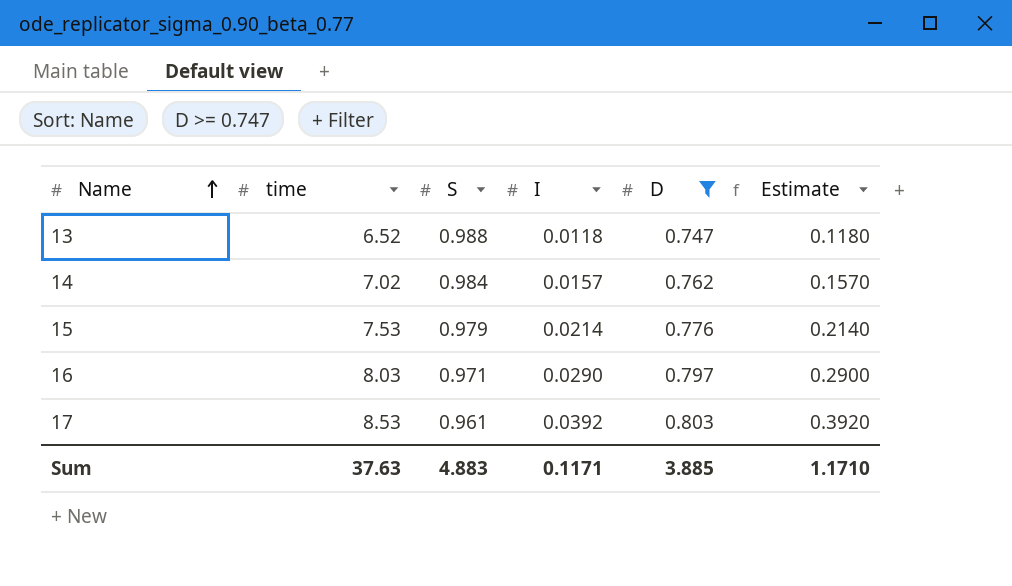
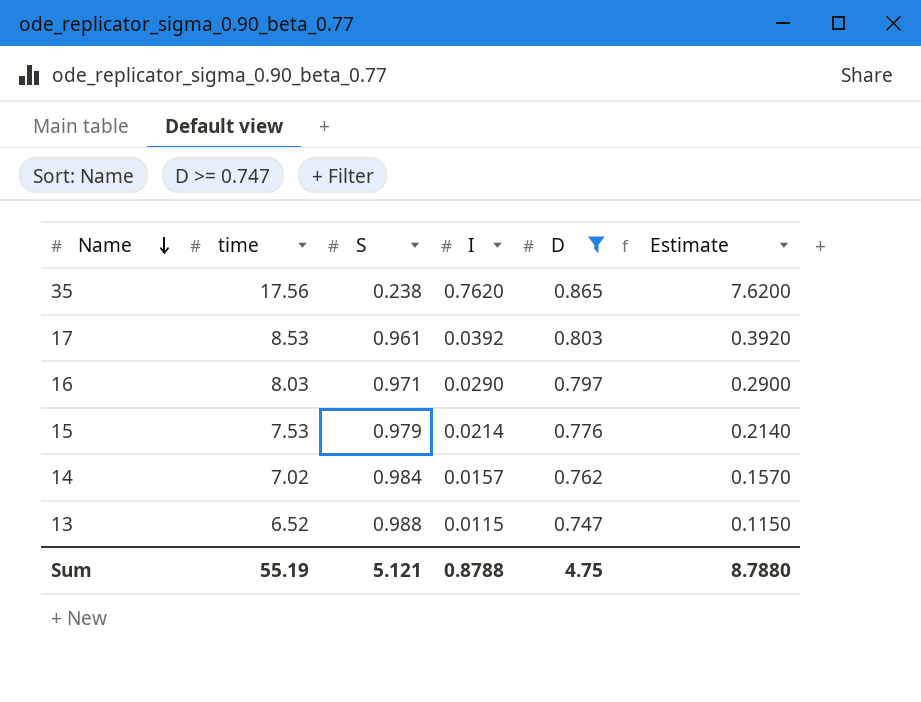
row order: Name ascending -> Name descending
row 35: none -> 17.56 | 0.238 | 0.7620 | 0.865 | 7.6200
13 | I: 0.0118 -> 0.0115
13 | Estimate: 0.1180 -> 0.1150
Sum | time: 37.63 -> 55.19
Sum | S: 4.883 -> 5.121
Sum | I: 0.1171 -> 0.8788
Sum | D: 3.885 -> 4.75
Sum | Estimate: 1.1710 -> 8.7880

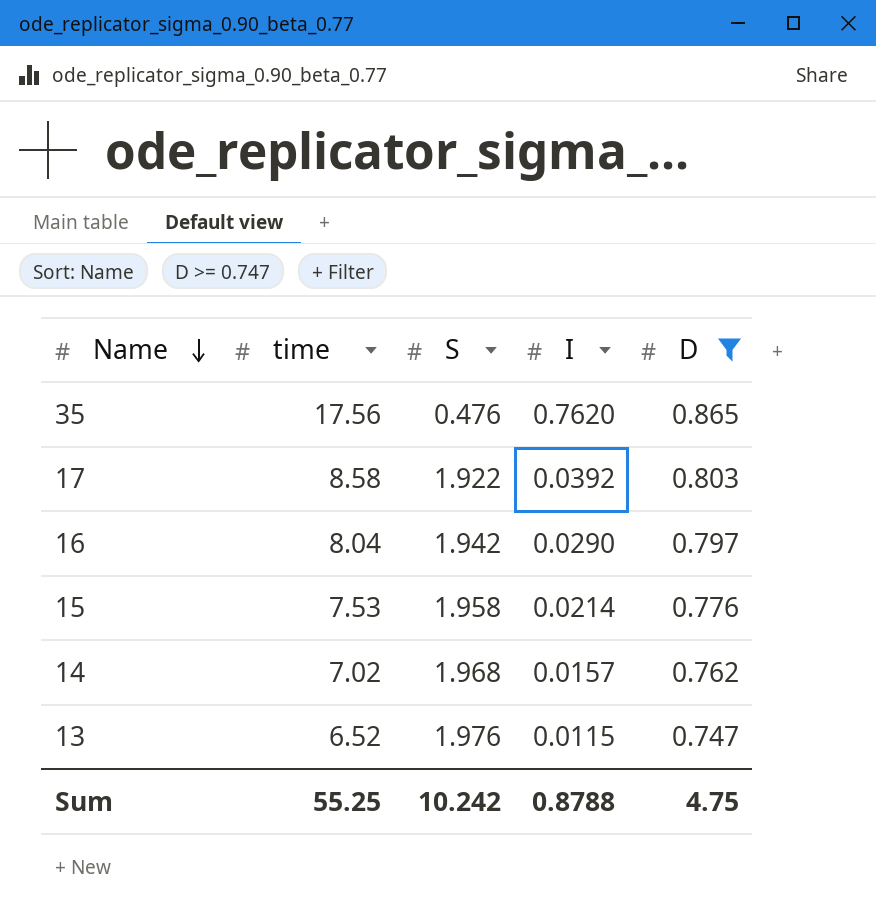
column Estimate | formula: [I] * 10 -> none
35 | S: 0.238 -> 0.476
17 | time: 8.53 -> 8.58
17 | S: 0.961 -> 1.922
16 | time: 8.03 -> 8.04
16 | S: 0.971 -> 1.942
15 | S: 0.979 -> 1.958
14 | S: 0.984 -> 1.968
13 | S: 0.988 -> 1.976
Sum | time: 55.19 -> 55.25
Sum | S: 5.121 -> 10.242

